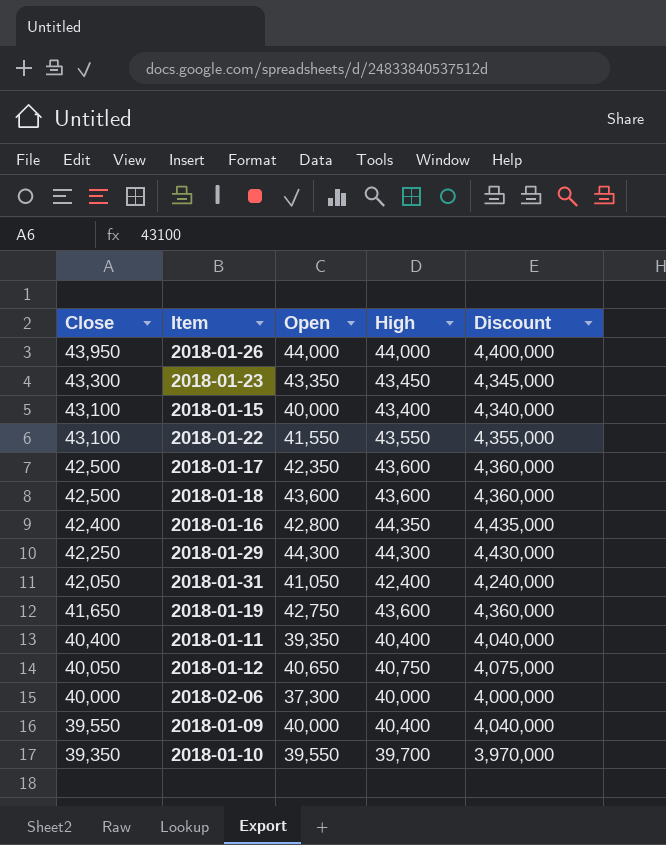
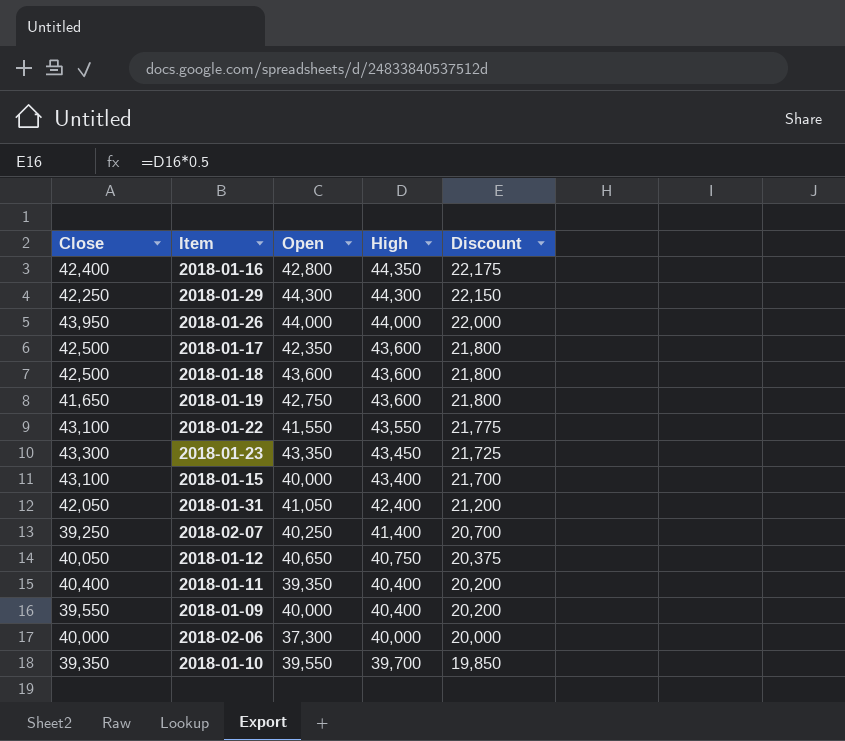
row order: Close descending -> High descending
column Discount | formula: [High] * 100 -> [High] * 0.5
row 2018-02-07: none -> 39,250 | 40,250 | 41,400 | 20,700

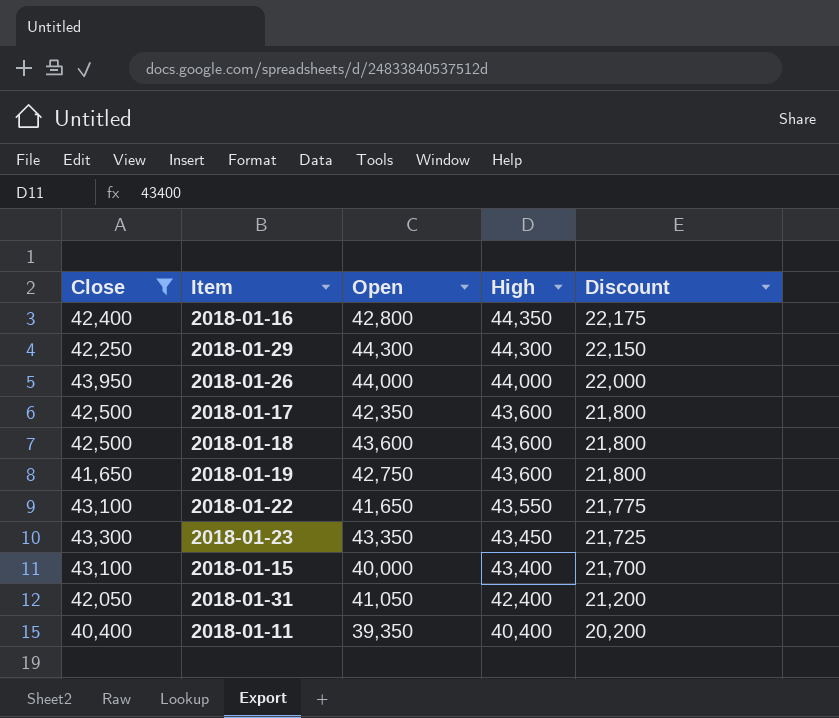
filter: none -> Close >= 40,400
2018-01-22 | Open: 41,550 -> 41,650

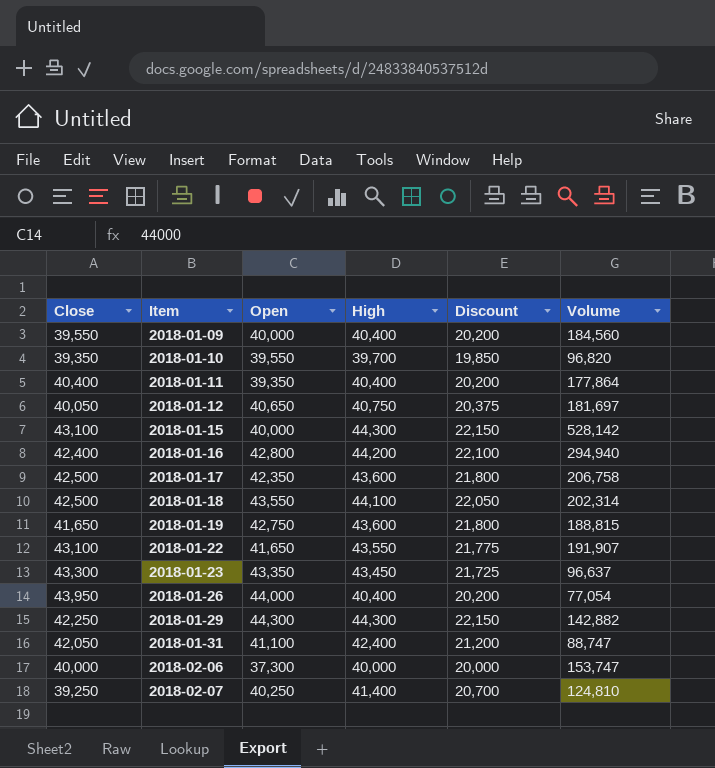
filter: Close >= 40,400 -> none
row order: High descending -> Item ascending
column Volume | position: none -> 6
2018-01-15 | High: 43,400 -> 44,300
2018-01-15 | Discount: 21,700 -> 22,150
2018-01-16 | High: 44,350 -> 44,200
2018-01-16 | Discount: 22,175 -> 22,100
2018-01-18 | Open: 43,600 -> 43,550
2018-01-18 | High: 43,600 -> 44,100
2018-01-18 | Discount: 21,800 -> 22,050
2018-01-26 | High: 44,000 -> 40,400
2018-01-26 | Discount: 22,000 -> 20,200
2018-01-31 | Open: 41,050 -> 41,100

